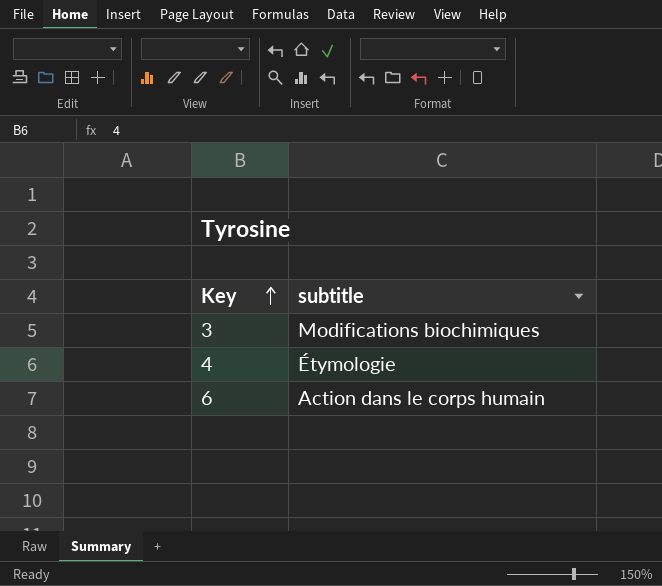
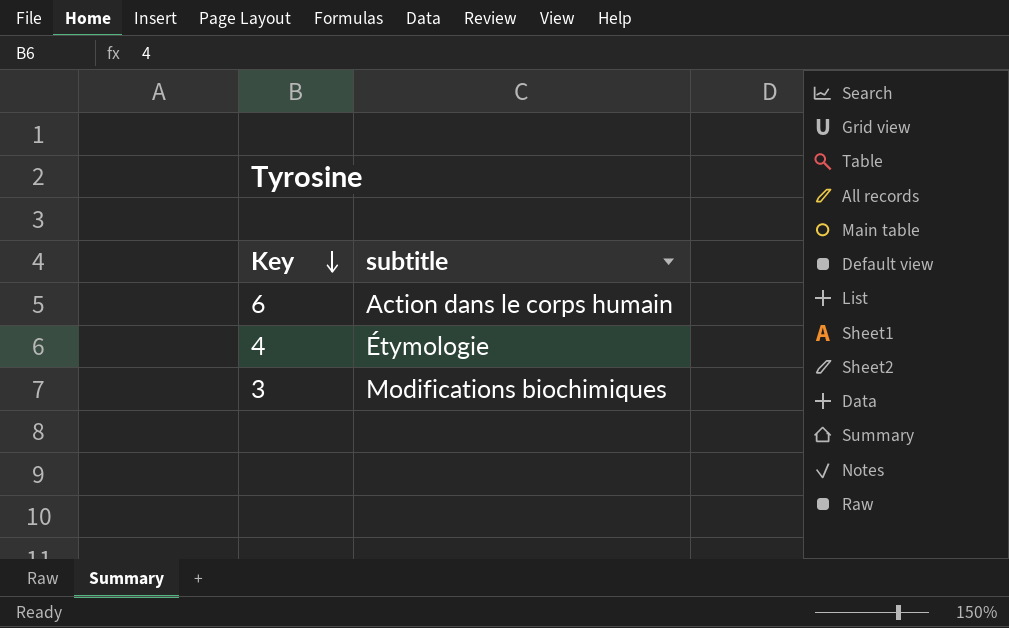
row order: Key ascending -> Key descending

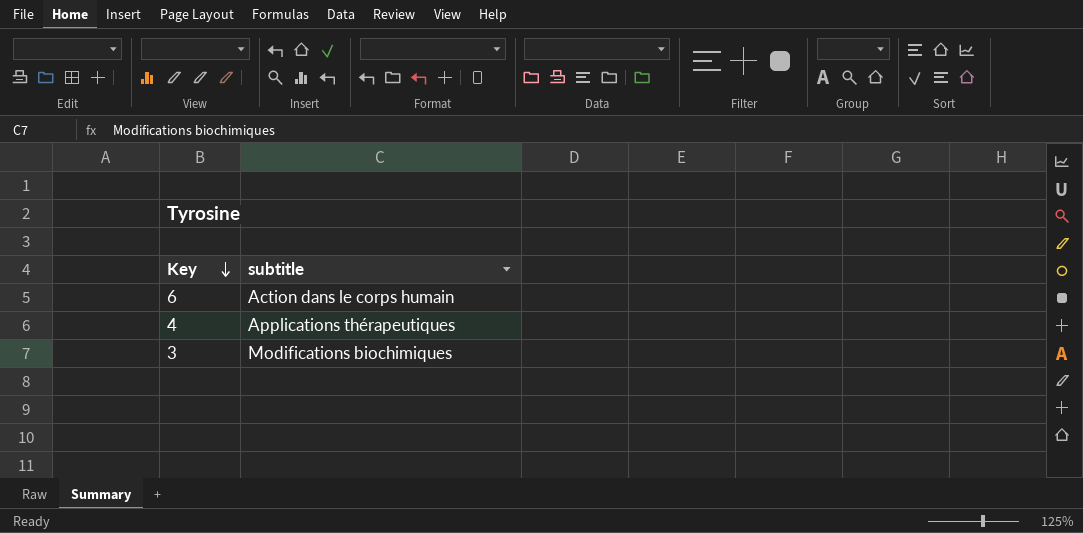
4 | subtitle: Étymologie -> Applications thérapeutiques

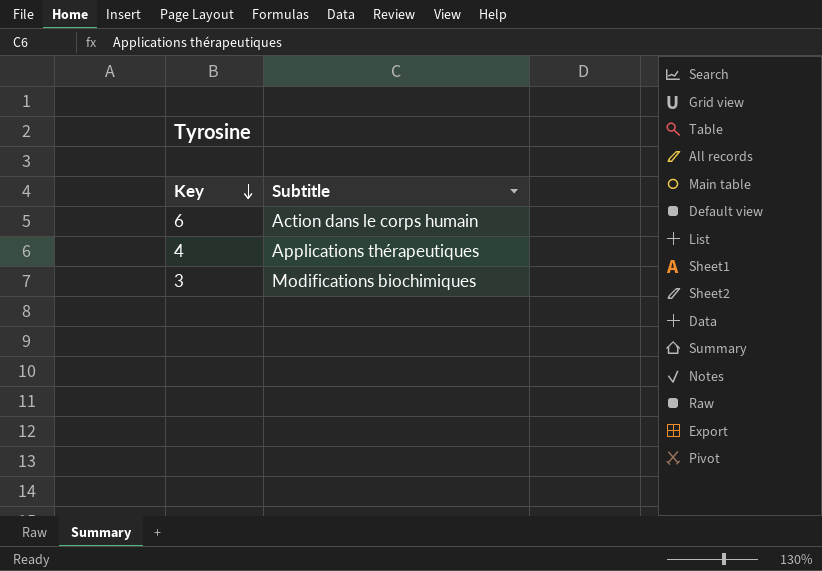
column name: subtitle -> Subtitle

